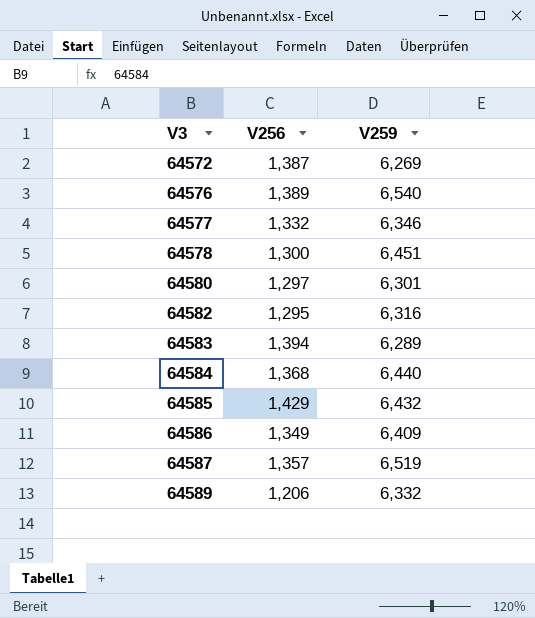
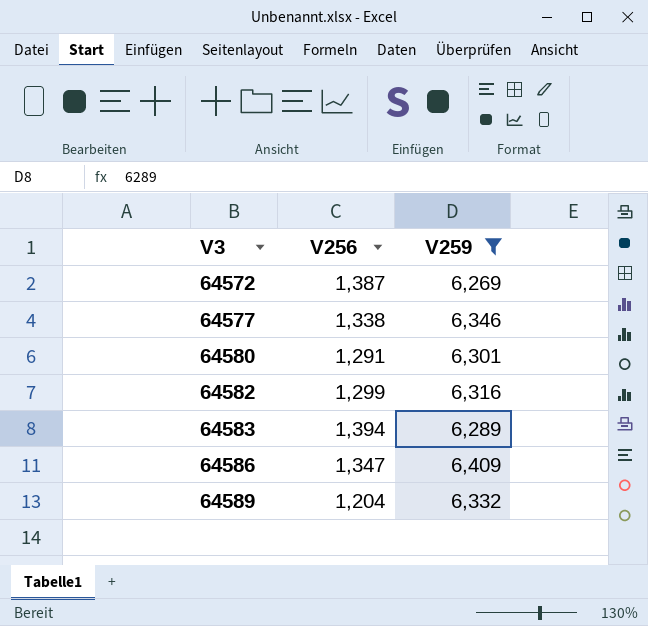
filter: none -> V259 <= 6,409
64577 | V256: 1,332 -> 1,338
64580 | V256: 1,297 -> 1,291
64582 | V256: 1,295 -> 1,299
64586 | V256: 1,349 -> 1,347
64589 | V256: 1,206 -> 1,204

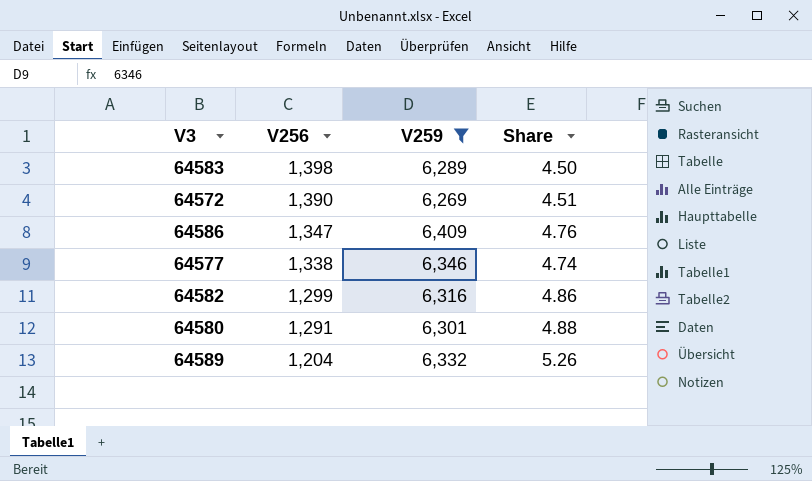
row order: V3 ascending -> V256 descending
column Share | formula: none -> [V259] / [V256]
64583 | V256: 1,394 -> 1,398
64572 | V256: 1,387 -> 1,390

